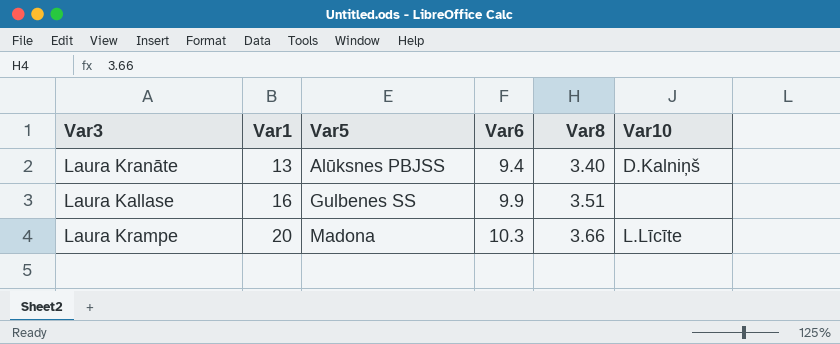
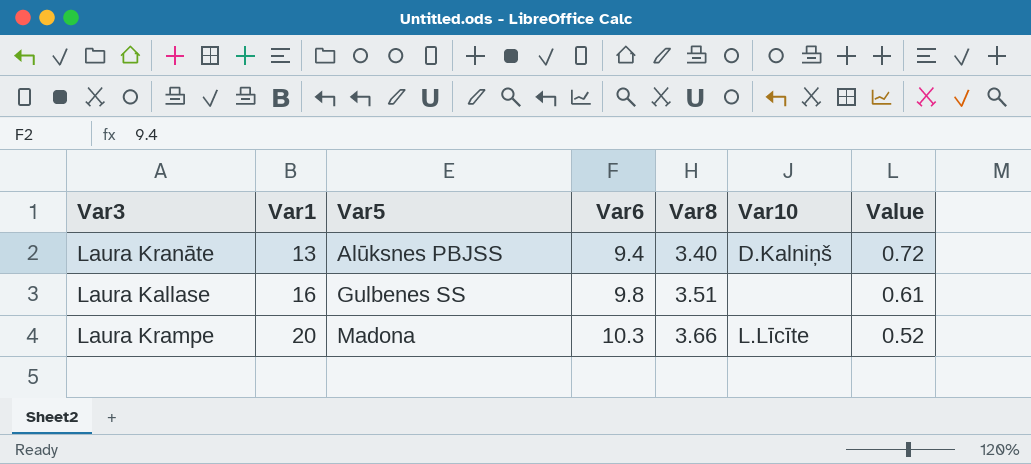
column Value | formula: none -> [Var6] / [Var1]
Laura Kallase | Var6: 9.9 -> 9.8

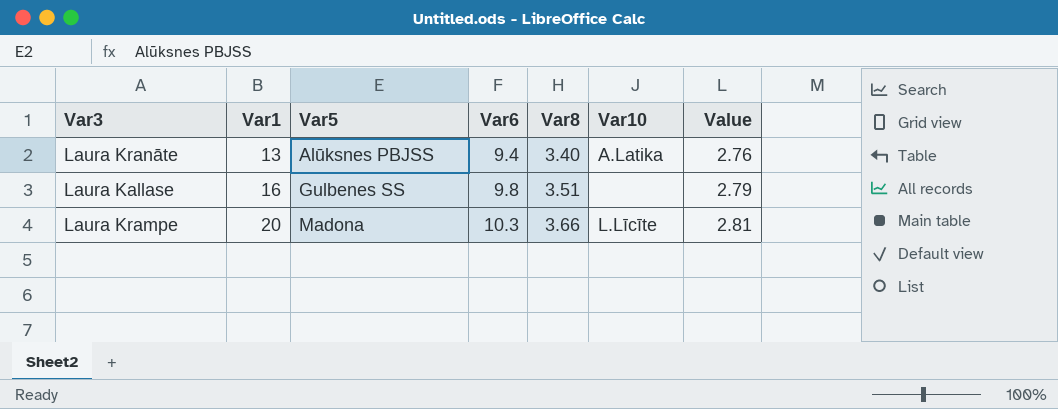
column Value | formula: [Var6] / [Var1] -> [Var6] / [Var8]
Laura Kranāte | Var10: D.Kalniņš -> A.Latika

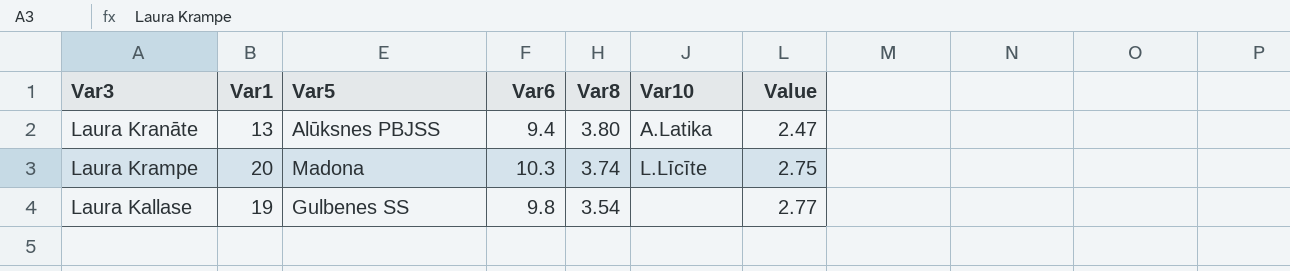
row order: Var1 ascending -> Var3 descending
Laura Kranāte | Var8: 3.40 -> 3.80
Laura Kranāte | Value: 2.76 -> 2.47
Laura Krampe | Var8: 3.66 -> 3.74
Laura Krampe | Value: 2.81 -> 2.75
Laura Kallase | Var1: 16 -> 19
Laura Kallase | Var8: 3.51 -> 3.54
Laura Kallase | Value: 2.79 -> 2.77

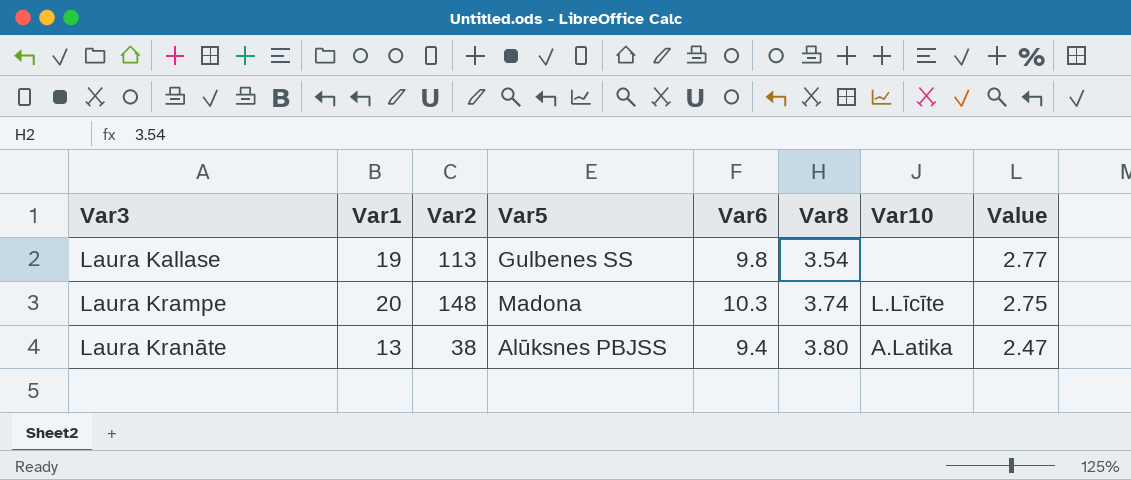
row order: Var3 descending -> Var3 ascending
column Var2 | position: none -> 3

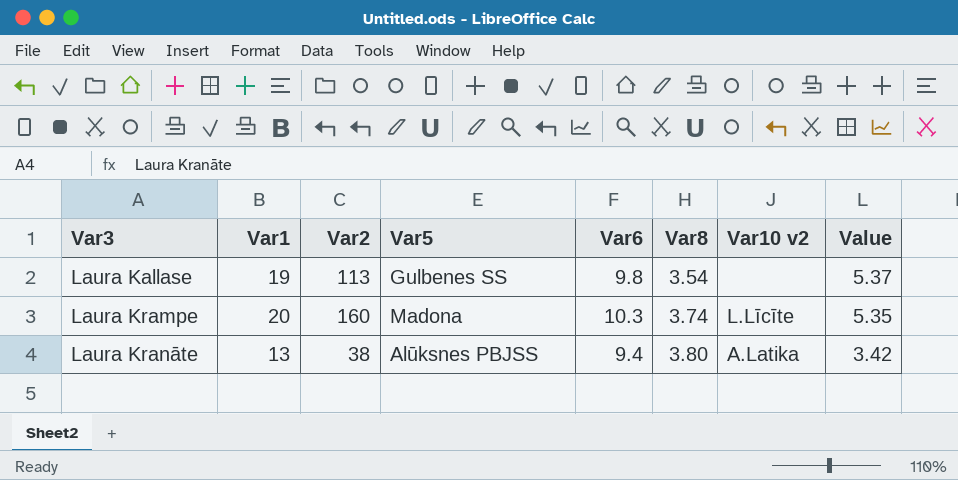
column name: Var10 -> Var10 v2
column Value | formula: [Var6] / [Var8] -> [Var1] / [Var8]
Laura Krampe | Var2: 148 -> 160

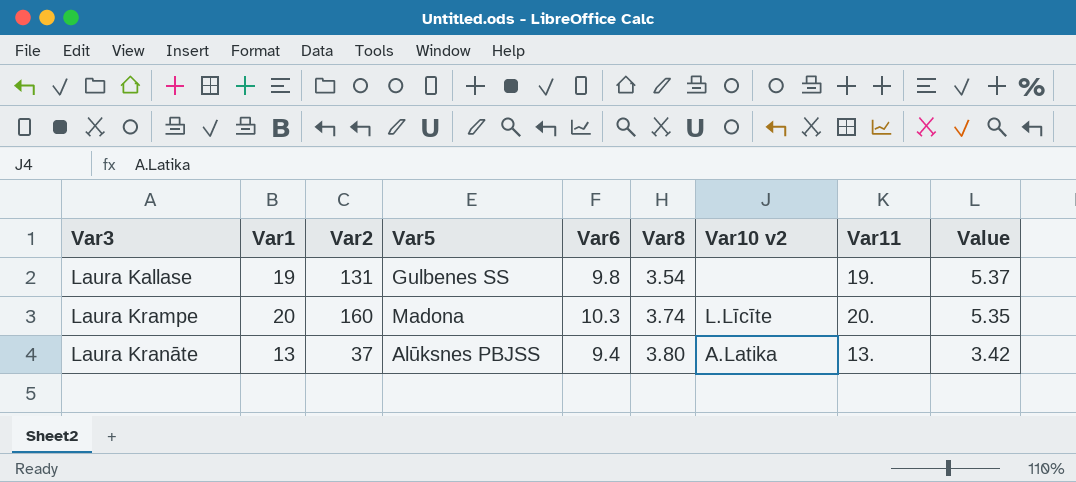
column Var11 | position: none -> 8
Laura Kallase | Var2: 113 -> 131
Laura Kranāte | Var2: 38 -> 37

